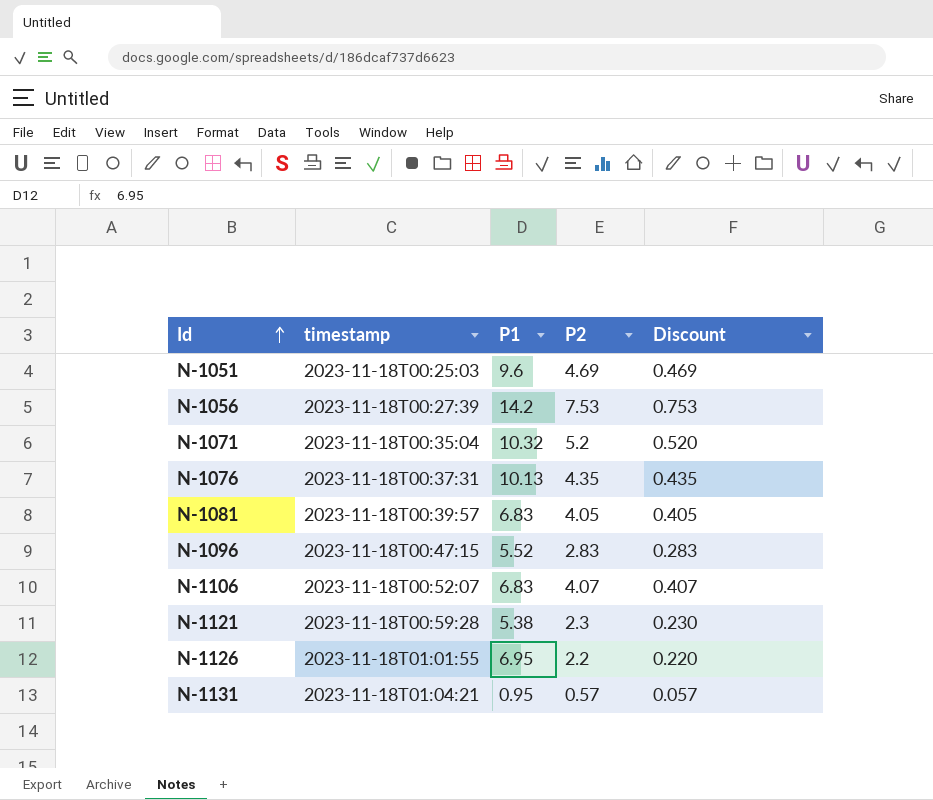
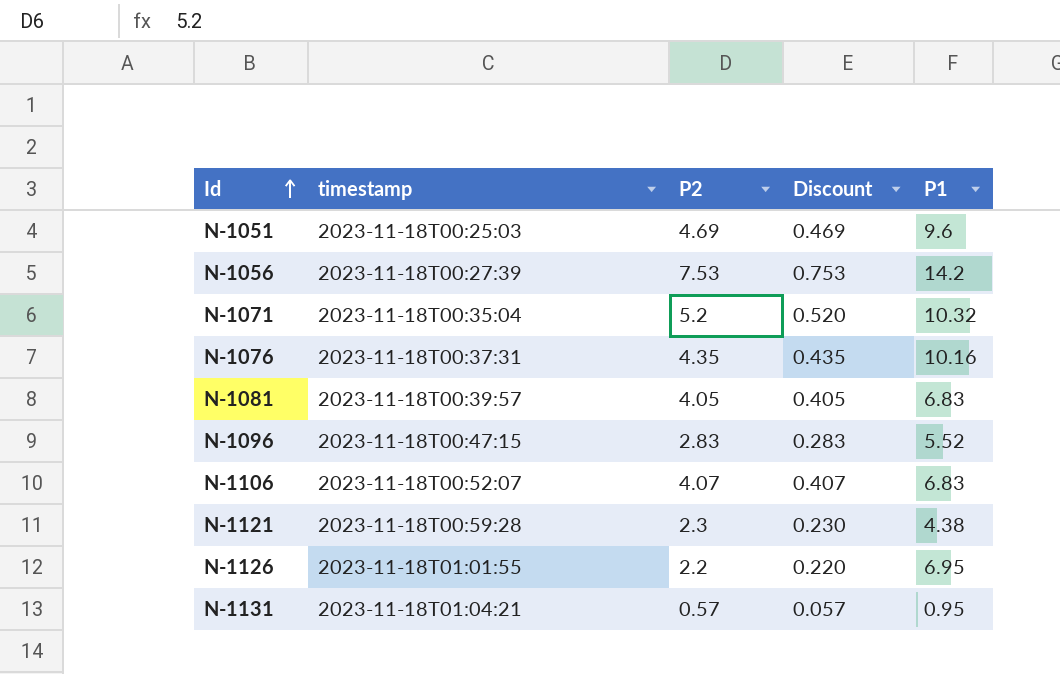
column P1 | position: 3 -> 5
N-1076 | P1: 10.13 -> 10.16
N-1121 | P1: 5.38 -> 4.38

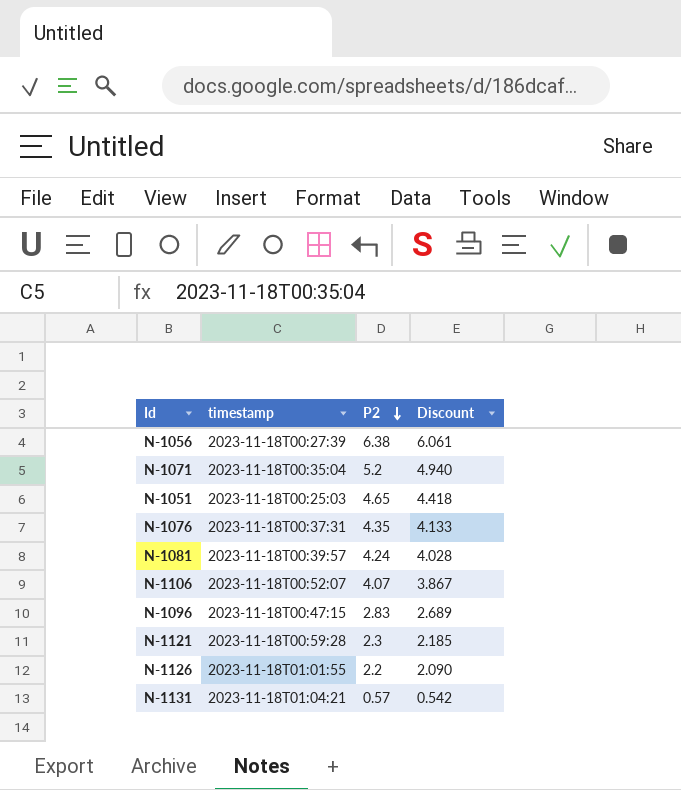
row order: Id ascending -> P2 descending
column P1 | position: 5 -> none
column Discount | formula: [P2] * 0.1 -> [P2] * 0.95
N-1056 | P2: 7.53 -> 6.38
N-1051 | P2: 4.69 -> 4.65
N-1081 | P2: 4.05 -> 4.24

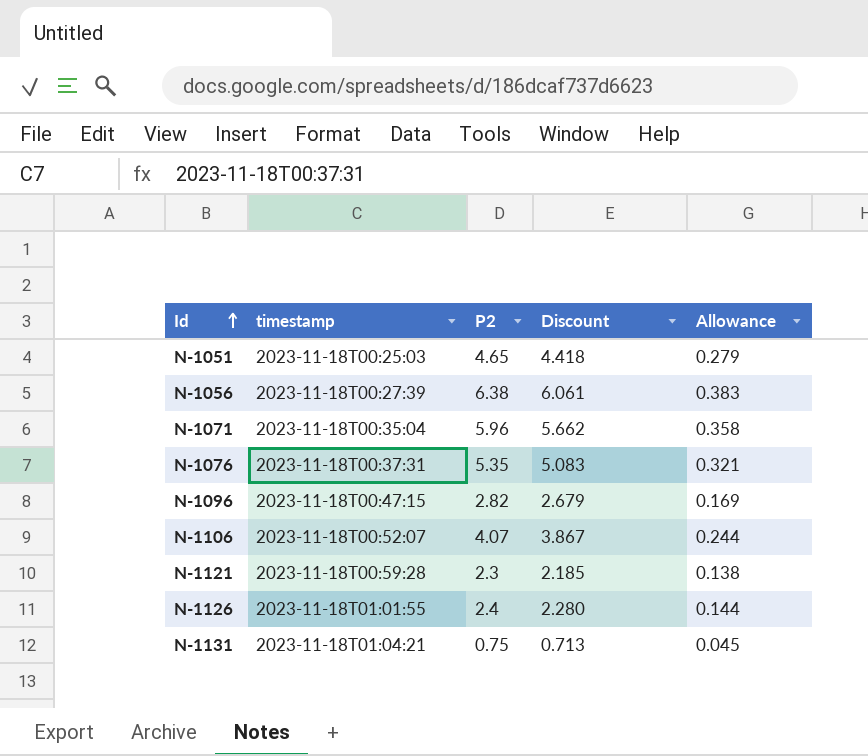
row order: P2 descending -> Id ascending
column Allowance | formula: none -> [P2] * 0.06
row N-1081: 2023-11-18T00:39:57 | 4.24 | 4.028 -> none
N-1071 | P2: 5.2 -> 5.96
N-1071 | Discount: 4.940 -> 5.662
N-1076 | P2: 4.35 -> 5.35
N-1076 | Discount: 4.133 -> 5.083
N-1096 | P2: 2.83 -> 2.82
N-1096 | Discount: 2.689 -> 2.679
N-1126 | P2: 2.2 -> 2.4
N-1126 | Discount: 2.090 -> 2.280
N-1131 | P2: 0.57 -> 0.75
N-1131 | Discount: 0.542 -> 0.713

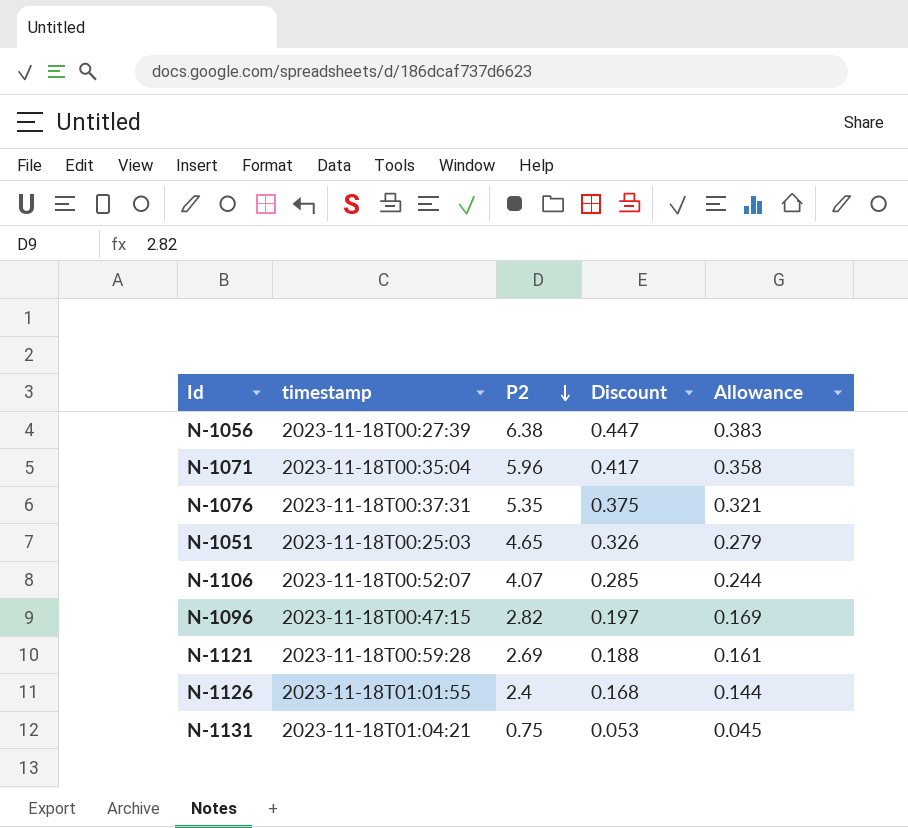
row order: Id ascending -> P2 descending
column Discount | formula: [P2] * 0.95 -> [P2] * 0.07
N-1121 | P2: 2.3 -> 2.69
N-1121 | Allowance: 0.138 -> 0.161

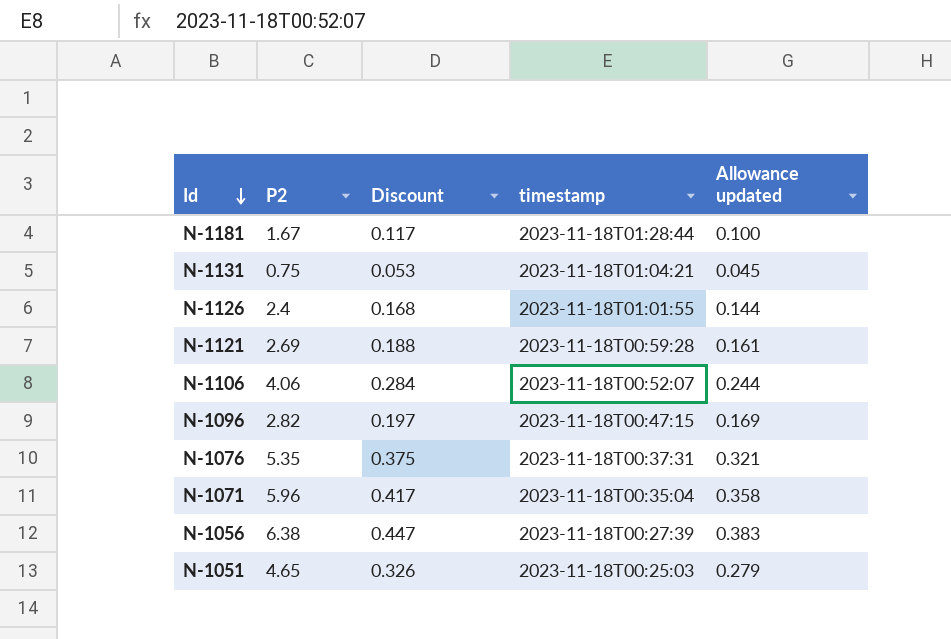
row order: P2 descending -> Id descending
column timestamp | position: 2 -> 4
column name: Allowance -> Allowance updated
row N-1181: none -> 1.67 | 0.117 | 2023-11-18T01:28:44 | 0.100
N-1106 | P2: 4.07 -> 4.06
N-1106 | Discount: 0.285 -> 0.284

